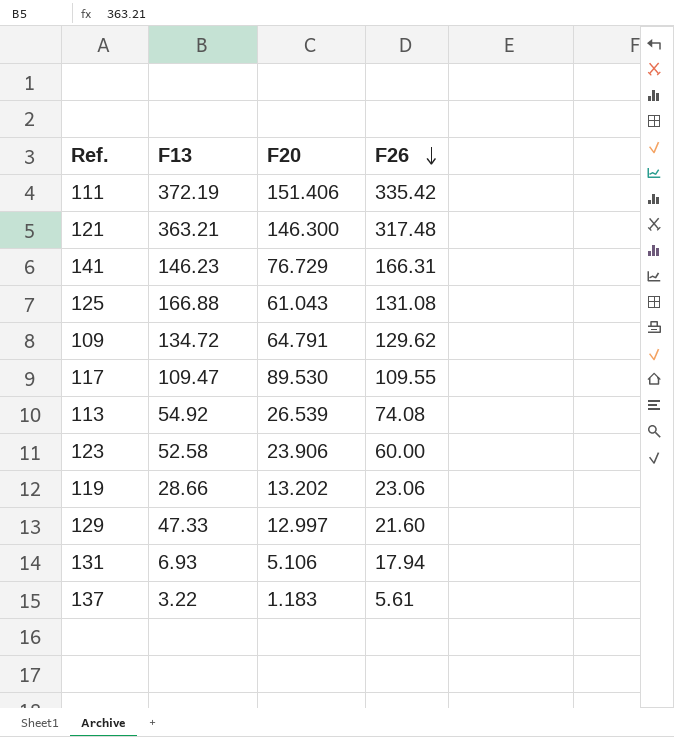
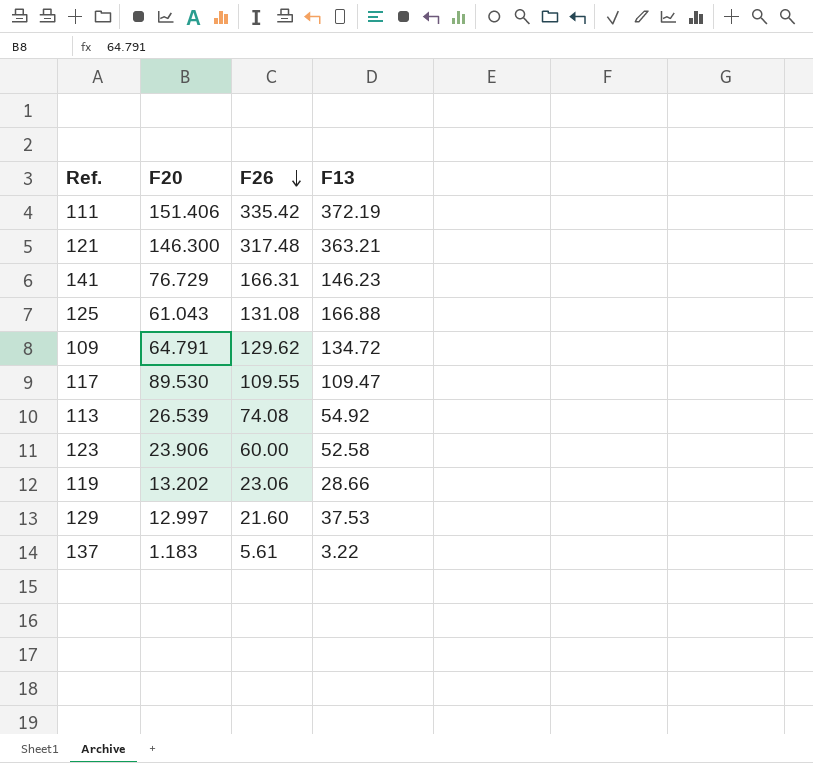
column F13 | position: 2 -> 4
row 131: 6.93 | 5.106 | 17.94 -> none
129 | F13: 47.33 -> 37.53

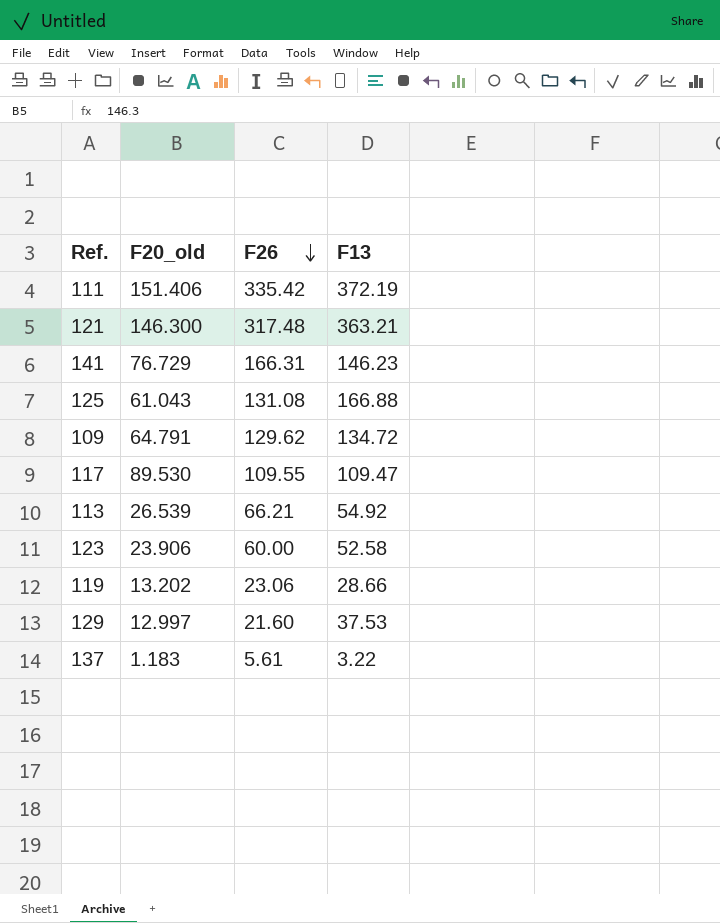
column name: F20 -> F20_old
113 | F26: 74.08 -> 66.21

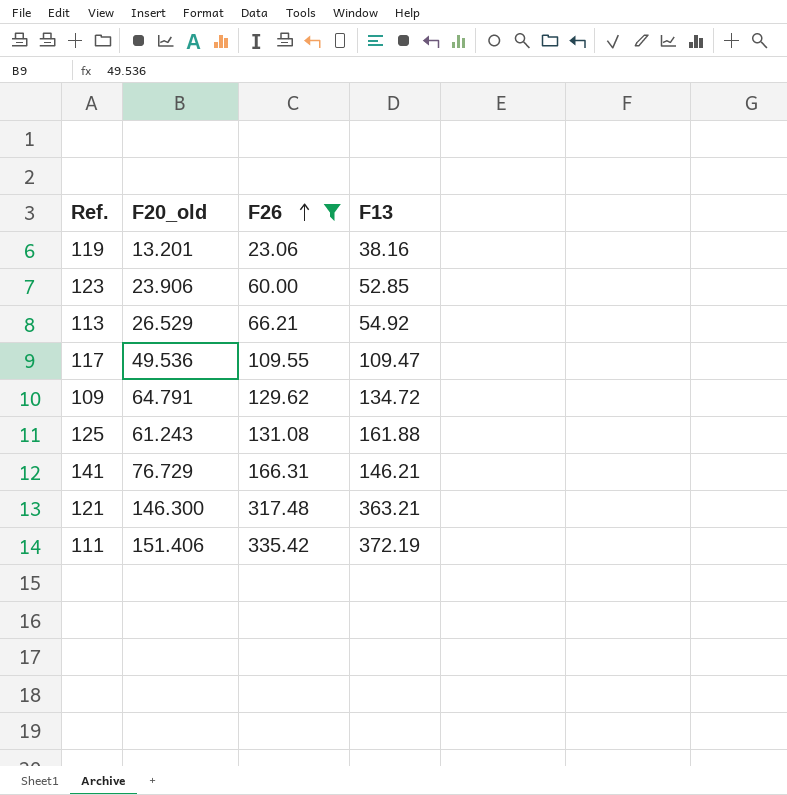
filter: none -> F26 >= 23.06
row order: F26 descending -> F26 ascending
119 | F20_old: 13.202 -> 13.201
119 | F13: 28.66 -> 38.16
123 | F13: 52.58 -> 52.85
113 | F20_old: 26.539 -> 26.529
117 | F20_old: 89.530 -> 49.536
125 | F20_old: 61.043 -> 61.243
125 | F13: 166.88 -> 161.88
141 | F13: 146.23 -> 146.21

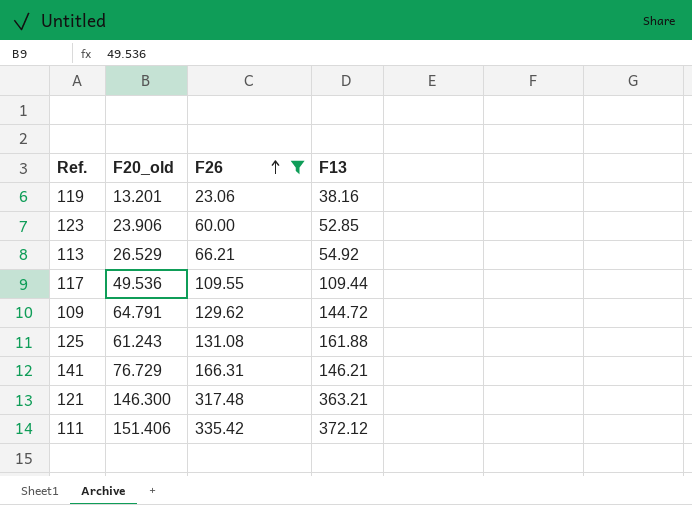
117 | F13: 109.47 -> 109.44
109 | F13: 134.72 -> 144.72
111 | F13: 372.19 -> 372.12

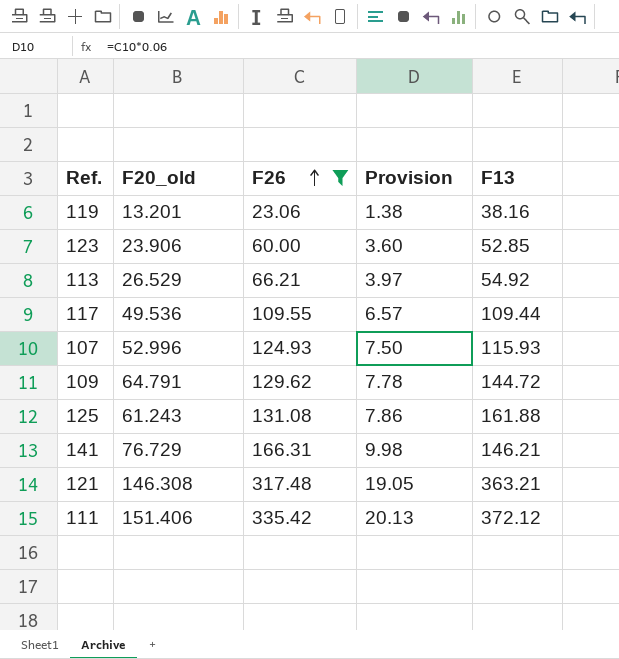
column Provision | formula: none -> [F26] * 0.06
row 107: none -> 52.996 | 124.93 | 7.50 | 115.93
121 | F20_old: 146.300 -> 146.308

